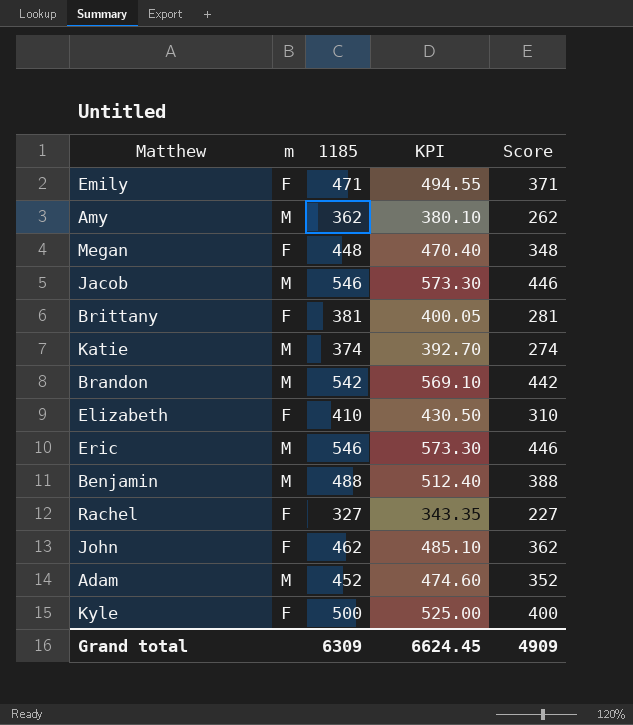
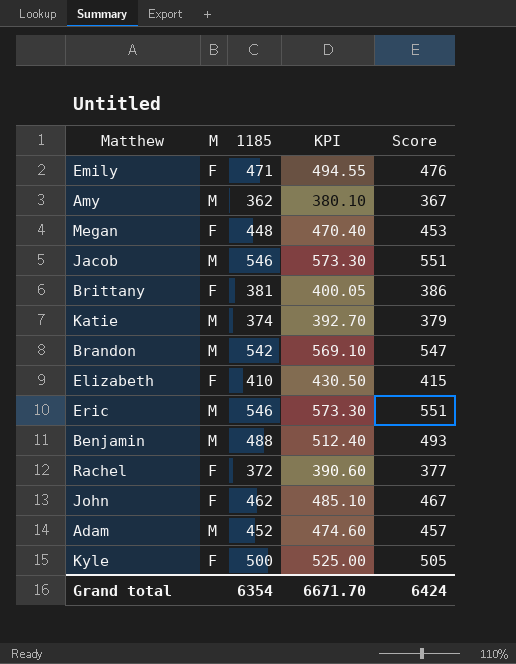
column name: m -> M
column Score | formula: [1185] - 100 -> [1185] + 5
Rachel | 1185: 327 -> 372
Rachel | KPI: 343.35 -> 390.60
Grand total | 1185: 6309 -> 6354
Grand total | KPI: 6624.45 -> 6671.70
Grand total | Score: 4909 -> 6424

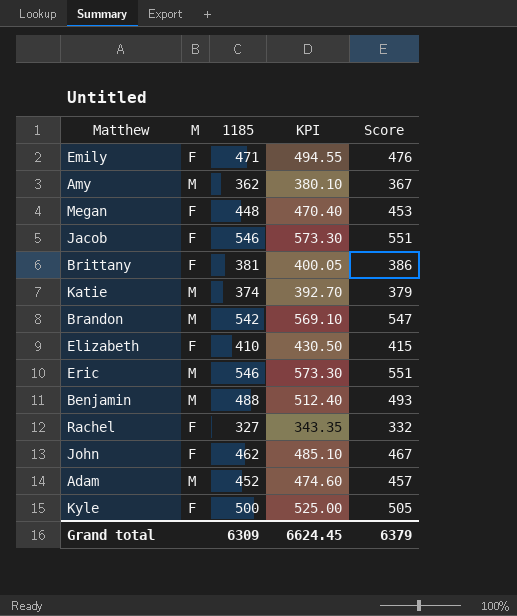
Jacob | M: M -> F
Rachel | 1185: 372 -> 327
Rachel | KPI: 390.60 -> 343.35
Rachel | Score: 377 -> 332
Grand total | 1185: 6354 -> 6309
Grand total | KPI: 6671.70 -> 6624.45
Grand total | Score: 6424 -> 6379

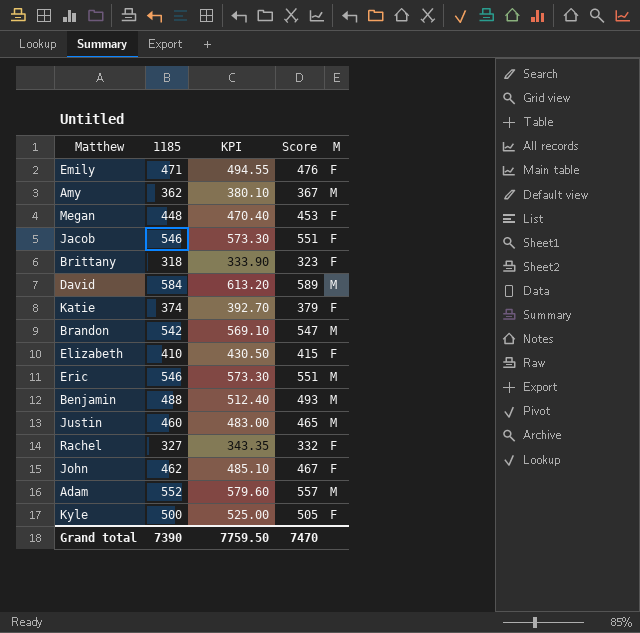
column M | position: 2 -> 5
Brittany | 1185: 381 -> 318
Brittany | KPI: 400.05 -> 333.90
Brittany | Score: 386 -> 323
row David: none -> 584 | 613.20 | 589 | M
Katie | M: M -> F
row Justin: none -> 460 | 483.00 | 465 | M
Adam | 1185: 452 -> 552
Adam | KPI: 474.60 -> 579.60
Adam | Score: 457 -> 557
Grand total | 1185: 6309 -> 7390
Grand total | KPI: 6624.45 -> 7759.50
Grand total | Score: 6379 -> 7470

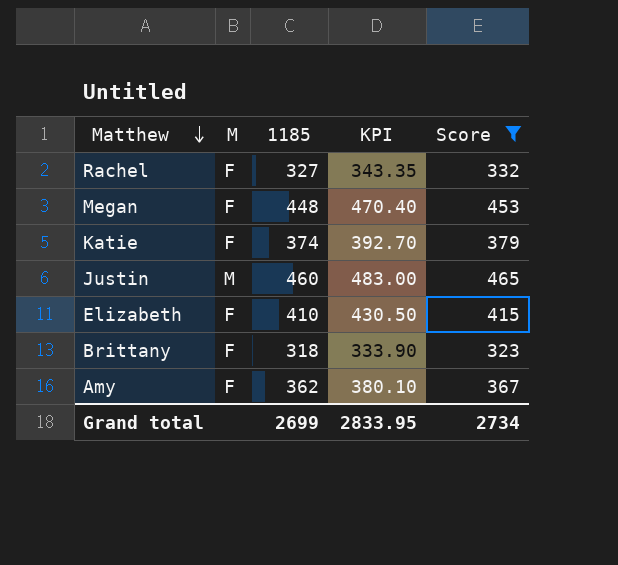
filter: none -> Score <= 465
row order: none -> Matthew descending
column M | position: 5 -> 2
Amy | M: M -> F
Grand total | 1185: 7390 -> 2699
Grand total | KPI: 7759.50 -> 2833.95
Grand total | Score: 7470 -> 2734

